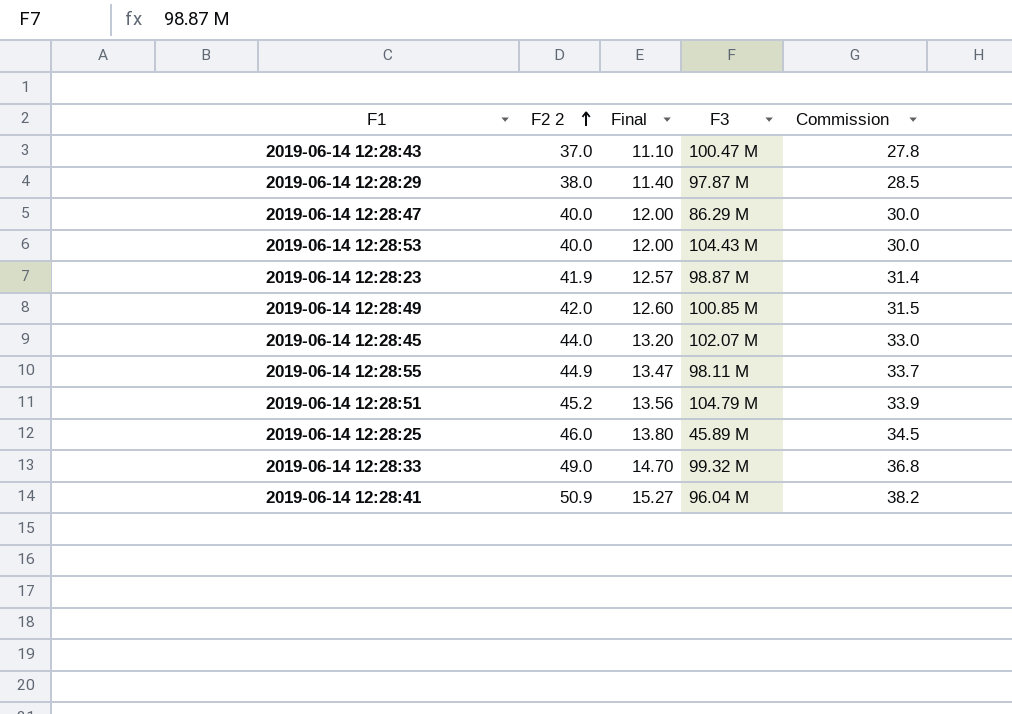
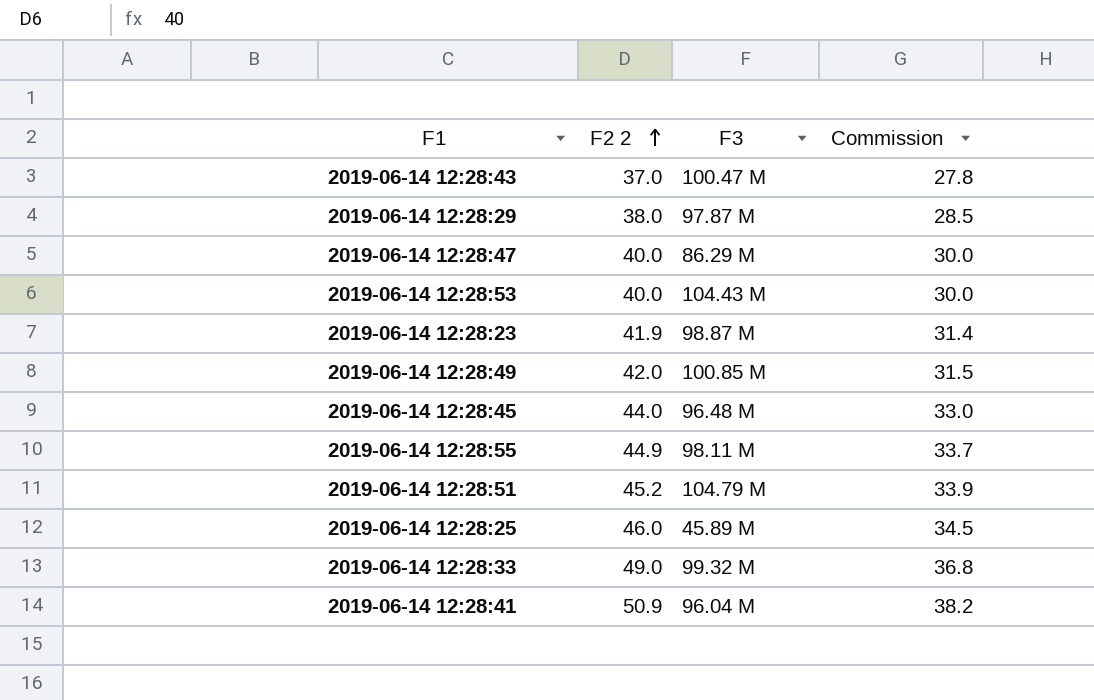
column Final | formula: [F2 2] * 0.3 -> none
2019-06-14 12:28:45 | F3: 102.07 M -> 96.48 M

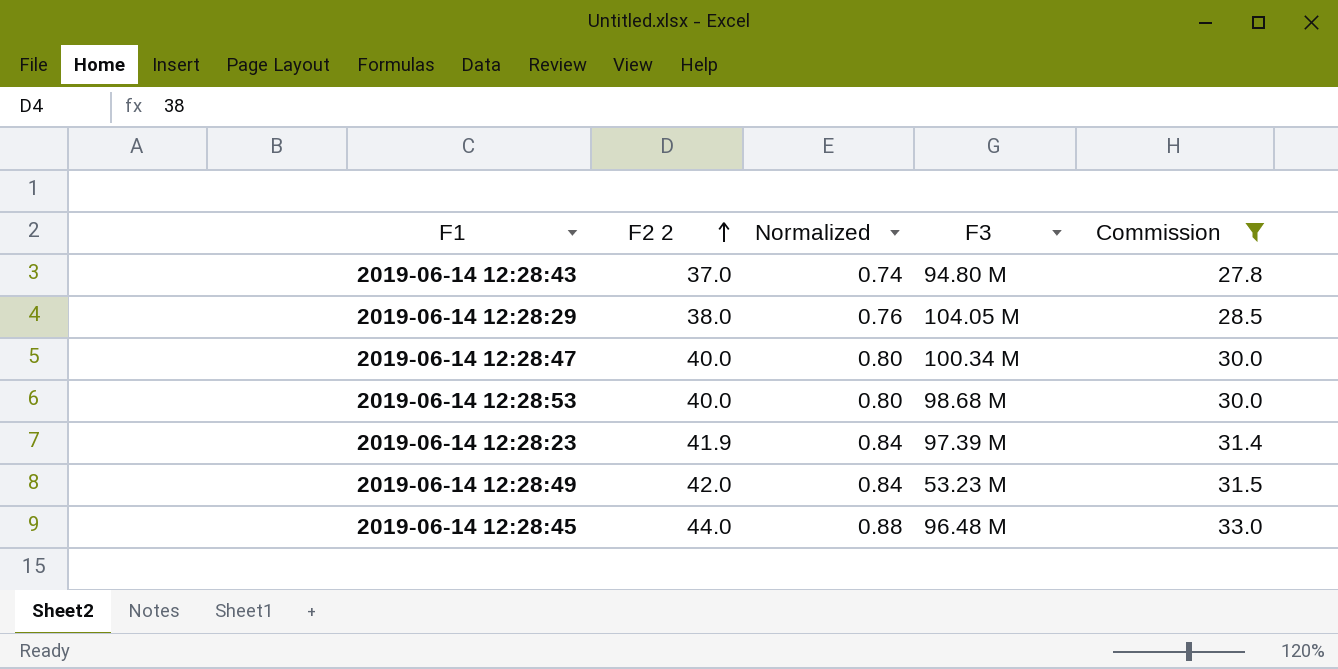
filter: none -> Commission <= 33.0
column Normalized | formula: none -> [F2 2] * 0.02
2019-06-14 12:28:43 | F3: 100.47 M -> 94.80 M
2019-06-14 12:28:29 | F3: 97.87 M -> 104.05 M
2019-06-14 12:28:47 | F3: 86.29 M -> 100.34 M
2019-06-14 12:28:53 | F3: 104.43 M -> 98.68 M
2019-06-14 12:28:23 | F3: 98.87 M -> 97.39 M
2019-06-14 12:28:49 | F3: 100.85 M -> 53.23 M

